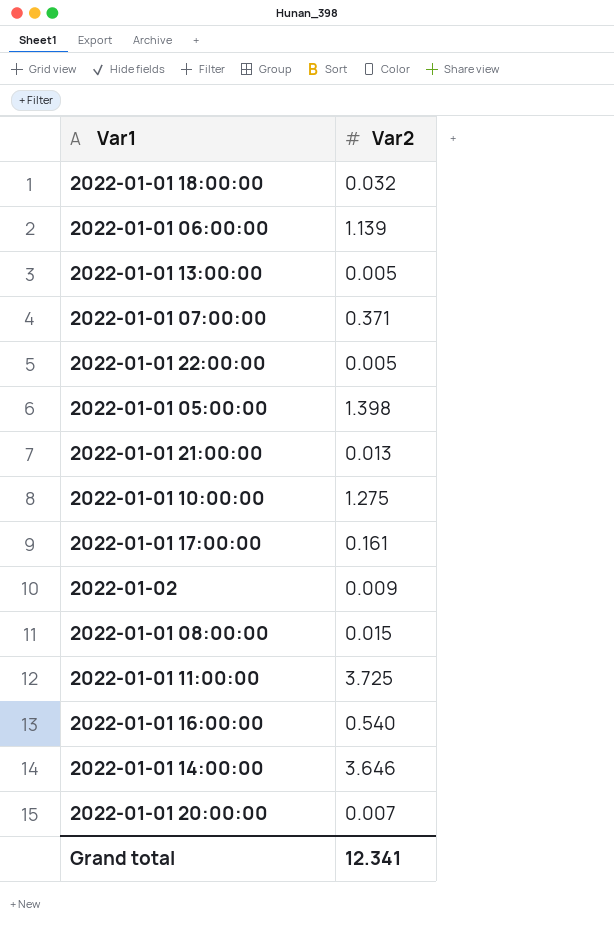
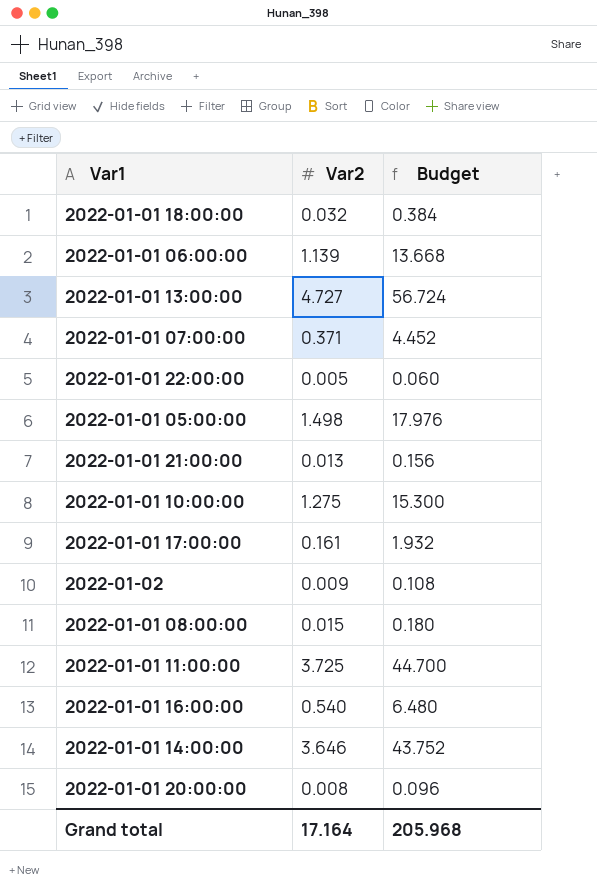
column Budget | formula: none -> [Var2] * 12
2022-01-01 13:00:00 | Var2: 0.005 -> 4.727
2022-01-01 05:00:00 | Var2: 1.398 -> 1.498
2022-01-01 20:00:00 | Var2: 0.007 -> 0.008
Grand total | Var2: 12.341 -> 17.164

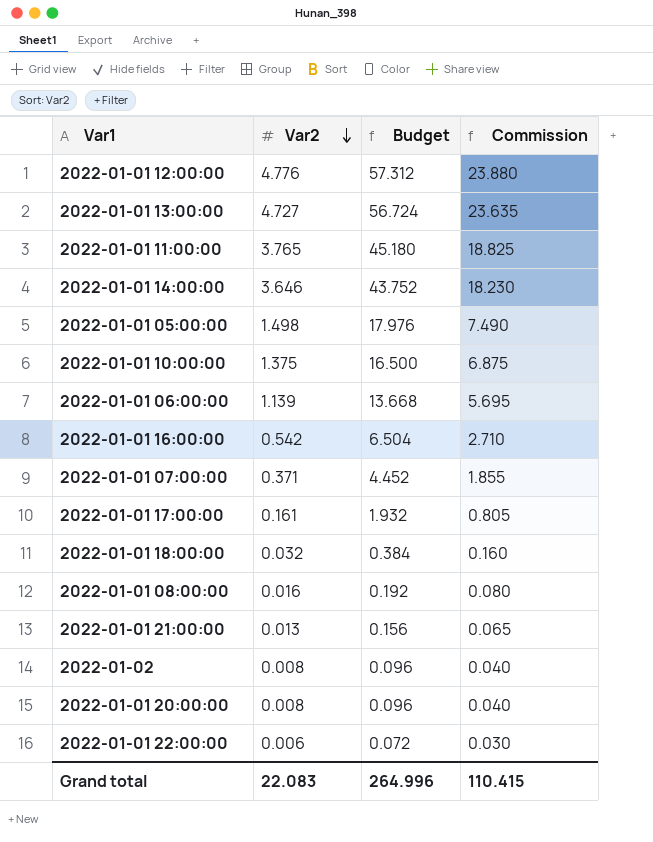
row order: none -> Var2 descending
column Commission | formula: none -> [Var2] * 5
row 2022-01-01 12:00:00: none -> 4.776 | 57.312 | 23.880
2022-01-01 11:00:00 | Var2: 3.725 -> 3.765
2022-01-01 11:00:00 | Budget: 44.700 -> 45.180
2022-01-01 10:00:00 | Var2: 1.275 -> 1.375
2022-01-01 10:00:00 | Budget: 15.300 -> 16.500
2022-01-01 16:00:00 | Var2: 0.540 -> 0.542
2022-01-01 16:00:00 | Budget: 6.480 -> 6.504
2022-01-01 08:00:00 | Var2: 0.015 -> 0.016
2022-01-01 08:00:00 | Budget: 0.180 -> 0.192
2022-01-02 | Var2: 0.009 -> 0.008
2022-01-02 | Budget: 0.108 -> 0.096
2022-01-01 22:00:00 | Var2: 0.005 -> 0.006
2022-01-01 22:00:00 | Budget: 0.060 -> 0.072
Grand total | Var2: 17.164 -> 22.083
Grand total | Budget: 205.968 -> 264.996

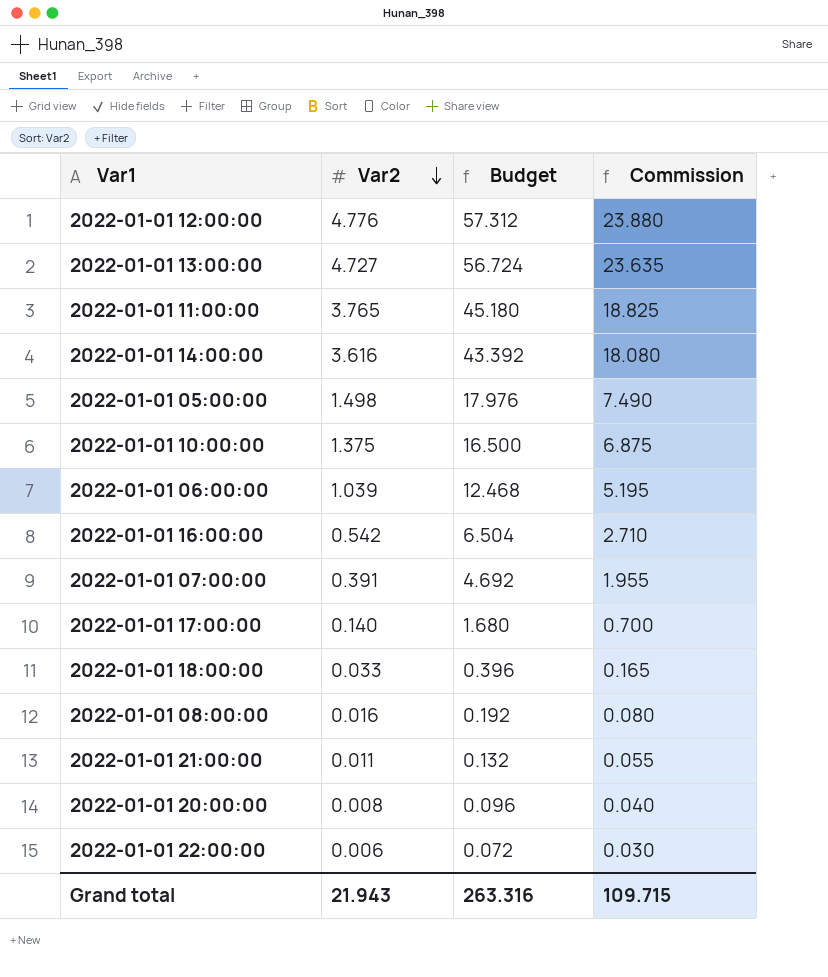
row 2022-01-02: 0.008 | 0.096 | 0.040 -> none
2022-01-01 14:00:00 | Var2: 3.646 -> 3.616
2022-01-01 14:00:00 | Budget: 43.752 -> 43.392
2022-01-01 14:00:00 | Commission: 18.230 -> 18.080
2022-01-01 06:00:00 | Var2: 1.139 -> 1.039
2022-01-01 06:00:00 | Budget: 13.668 -> 12.468
2022-01-01 06:00:00 | Commission: 5.695 -> 5.195
2022-01-01 07:00:00 | Var2: 0.371 -> 0.391
2022-01-01 07:00:00 | Budget: 4.452 -> 4.692
2022-01-01 07:00:00 | Commission: 1.855 -> 1.955
2022-01-01 17:00:00 | Var2: 0.161 -> 0.140
2022-01-01 17:00:00 | Budget: 1.932 -> 1.680
2022-01-01 17:00:00 | Commission: 0.805 -> 0.700
2022-01-01 18:00:00 | Var2: 0.032 -> 0.033
2022-01-01 18:00:00 | Budget: 0.384 -> 0.396
2022-01-01 18:00:00 | Commission: 0.160 -> 0.165
2022-01-01 21:00:00 | Var2: 0.013 -> 0.011
2022-01-01 21:00:00 | Budget: 0.156 -> 0.132
2022-01-01 21:00:00 | Commission: 0.065 -> 0.055
Grand total | Var2: 22.083 -> 21.943
Grand total | Budget: 264.996 -> 263.316
Grand total | Commission: 110.415 -> 109.715

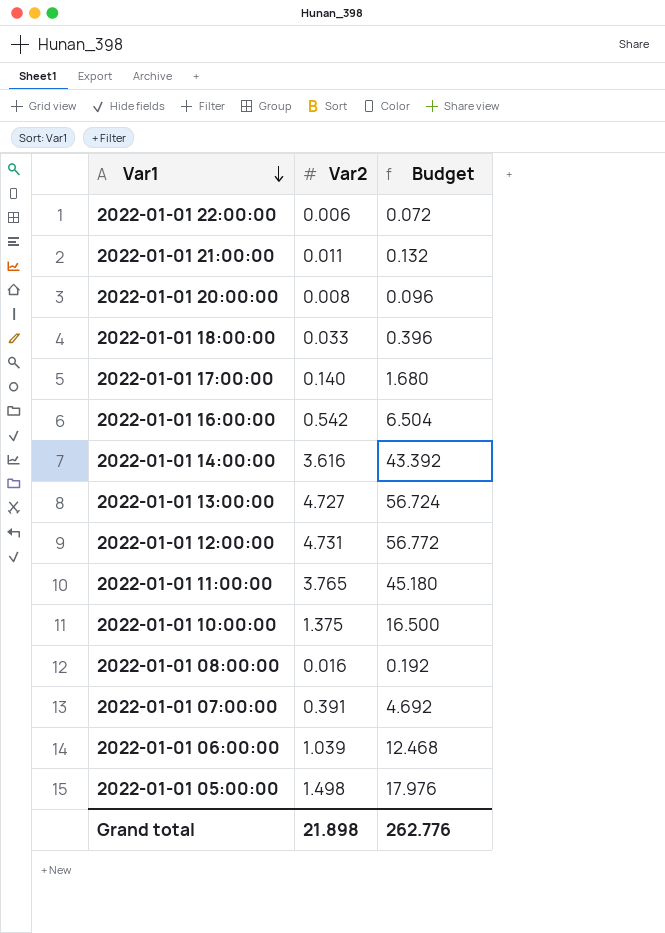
row order: Var2 descending -> Var1 descending
column Commission | formula: [Var2] * 5 -> none
2022-01-01 12:00:00 | Var2: 4.776 -> 4.731
2022-01-01 12:00:00 | Budget: 57.312 -> 56.772
Grand total | Var2: 21.943 -> 21.898
Grand total | Budget: 263.316 -> 262.776

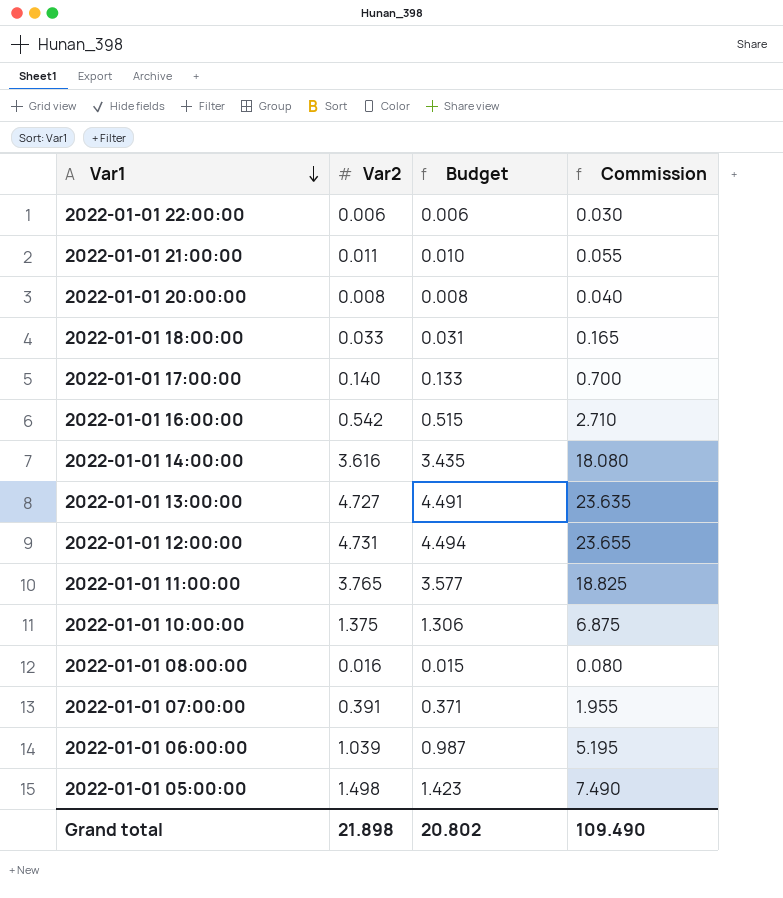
column Budget | formula: [Var2] * 12 -> [Var2] * 0.95
column Commission | formula: none -> [Var2] * 5
Grand total | Budget: 262.776 -> 20.802

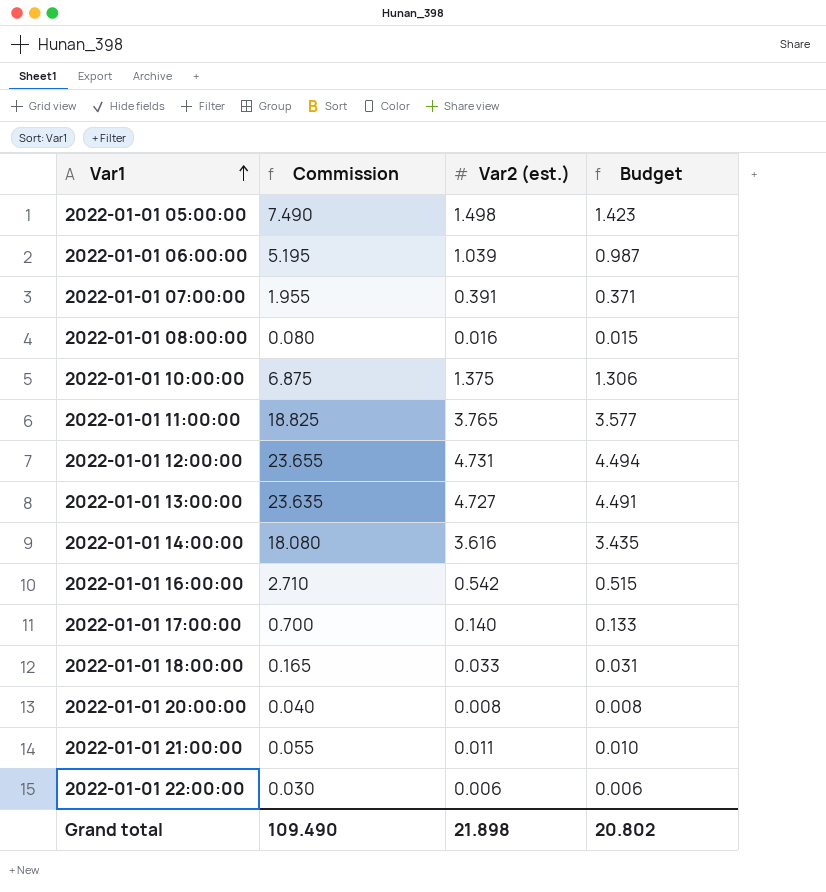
row order: Var1 descending -> Var1 ascending
column Commission | position: 4 -> 2
column name: Var2 -> Var2 (est.)

